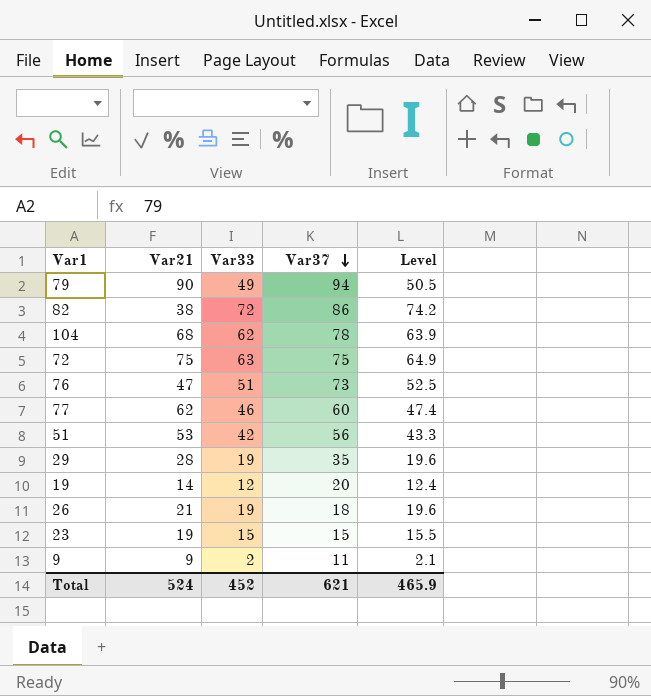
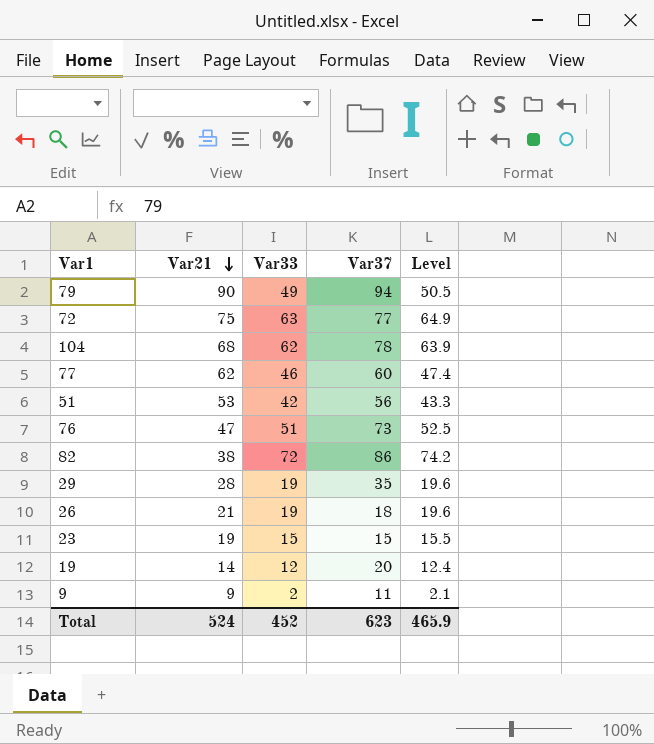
row order: Var37 descending -> Var21 descending
72 | Var37: 75 -> 77
Total | Var37: 621 -> 623

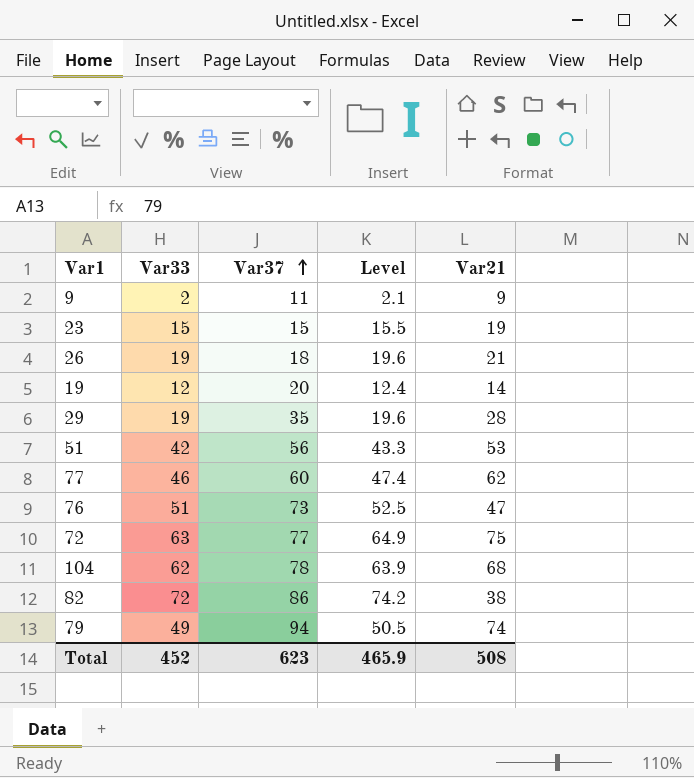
row order: Var21 descending -> Var37 ascending
column Var21 | position: 2 -> 5
79 | Var21: 90 -> 74
Total | Var21: 524 -> 508

